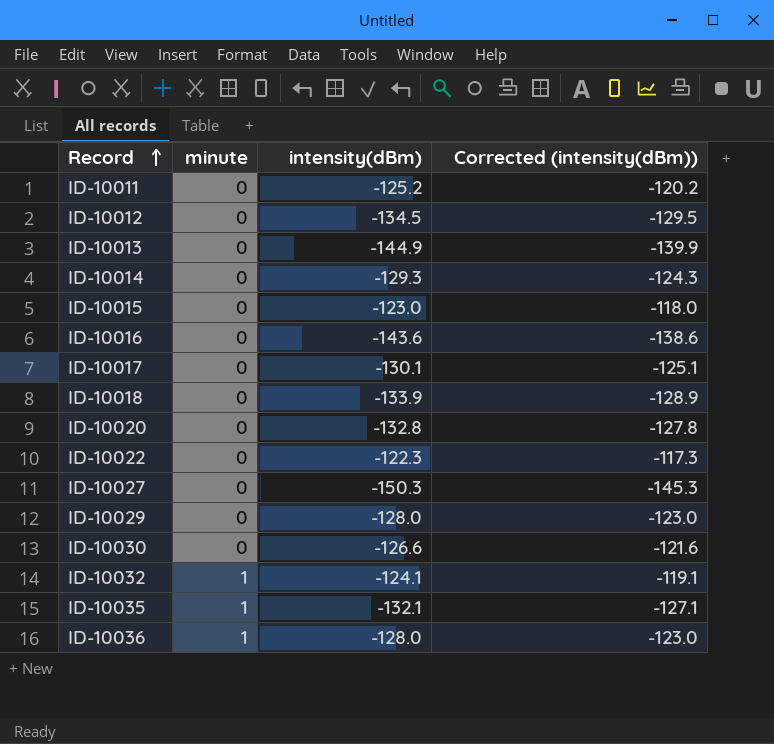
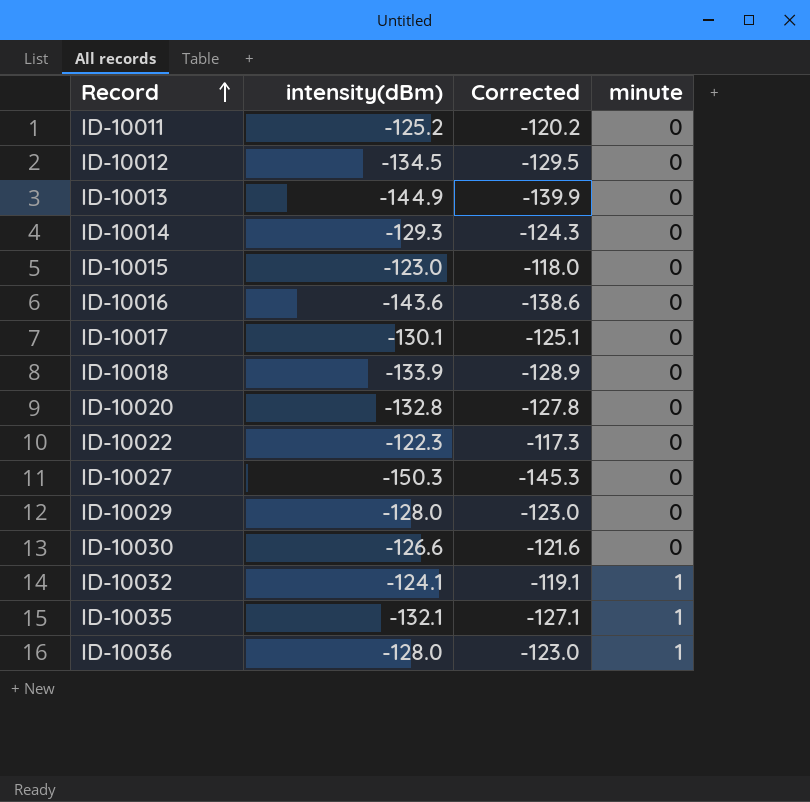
column name: Corrected (intensity(dBm)) -> Corrected
column minute | position: 2 -> 4

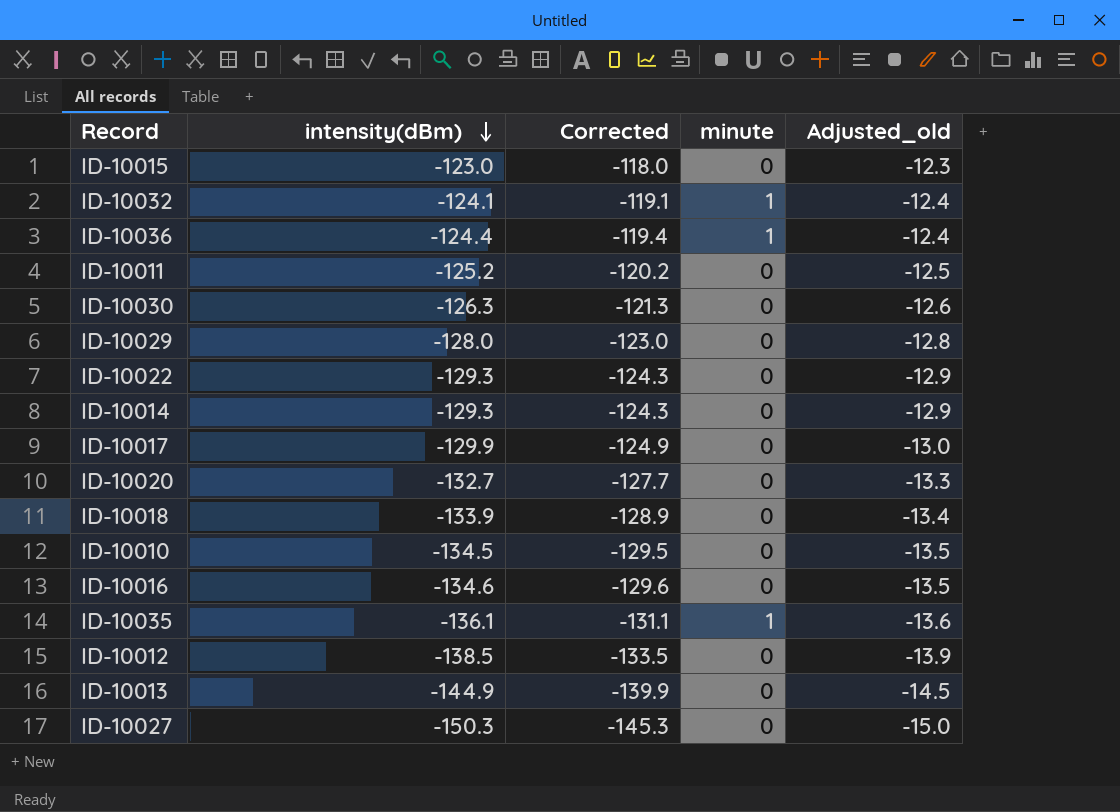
row order: Record ascending -> intensity(dBm) descending
column Adjusted_old | formula: none -> [intensity(dBm)] * 0.1
ID-10036 | intensity(dBm): -128.0 -> -124.4
ID-10036 | Corrected: -123.0 -> -119.4
ID-10030 | intensity(dBm): -126.6 -> -126.3
ID-10030 | Corrected: -121.6 -> -121.3
ID-10022 | intensity(dBm): -122.3 -> -129.3
ID-10022 | Corrected: -117.3 -> -124.3
ID-10017 | intensity(dBm): -130.1 -> -129.9
ID-10017 | Corrected: -125.1 -> -124.9
ID-10020 | intensity(dBm): -132.8 -> -132.7
ID-10020 | Corrected: -127.8 -> -127.7
row ID-10010: none -> -134.5 | -129.5 | 0 | -13.5
ID-10016 | intensity(dBm): -143.6 -> -134.6
ID-10016 | Corrected: -138.6 -> -129.6
ID-10035 | intensity(dBm): -132.1 -> -136.1
ID-10035 | Corrected: -127.1 -> -131.1
ID-10012 | intensity(dBm): -134.5 -> -138.5
ID-10012 | Corrected: -129.5 -> -133.5

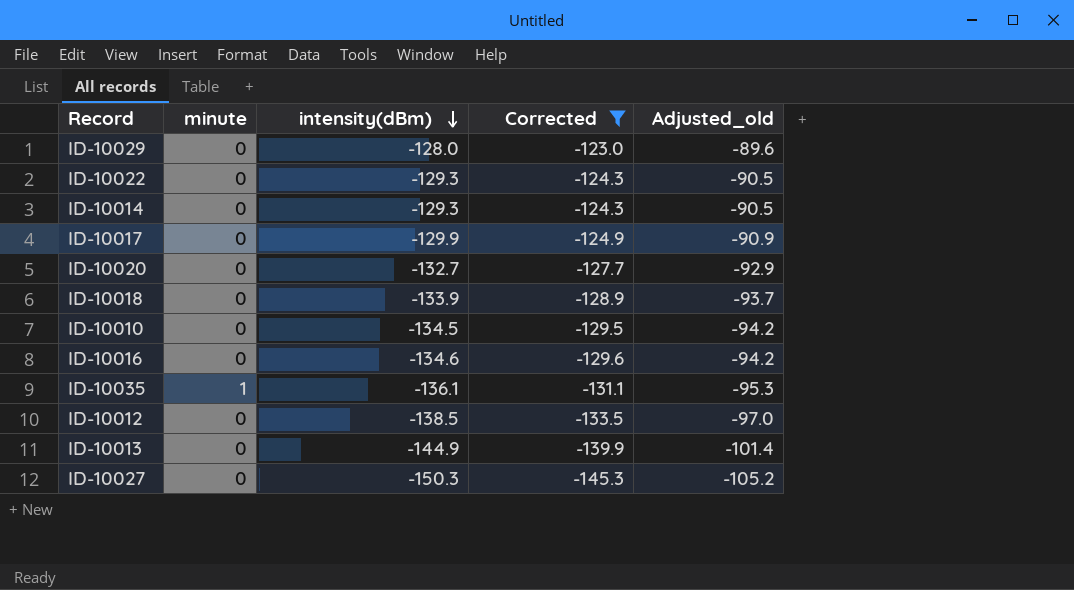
filter: none -> Corrected <= -123.0
column minute | position: 4 -> 2
column Adjusted_old | formula: [intensity(dBm)] * 0.1 -> [intensity(dBm)] * 0.7

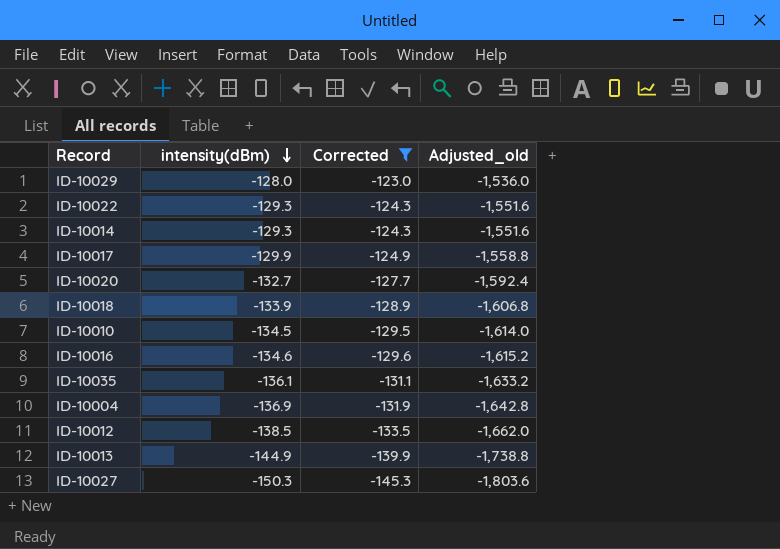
column minute | position: 2 -> none
column Adjusted_old | formula: [intensity(dBm)] * 0.7 -> [intensity(dBm)] * 12
row ID-10004: none -> -136.9 | -131.9 | -1,642.8

